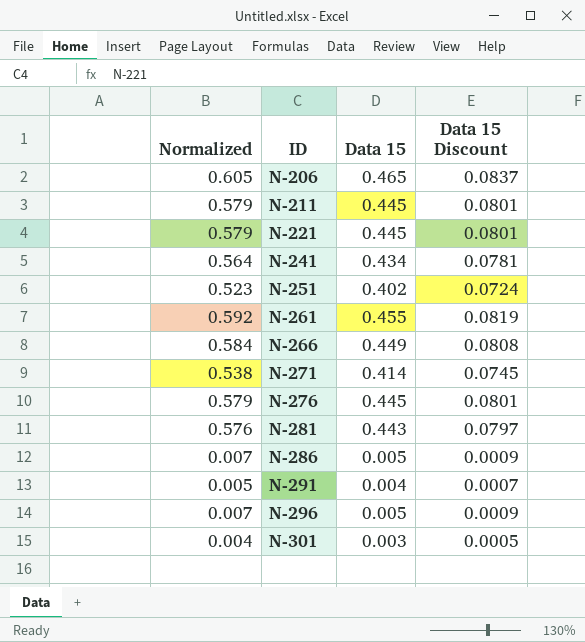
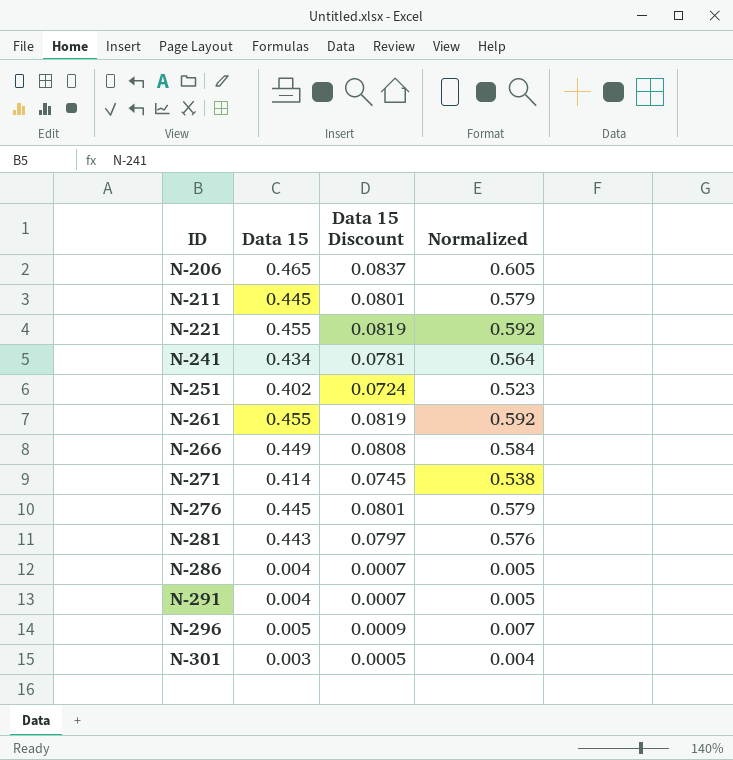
column Normalized | position: 1 -> 4
N-221 | Data 15: 0.445 -> 0.455
N-221 | Data 15 Discount: 0.0801 -> 0.0819
N-221 | Normalized: 0.579 -> 0.592
N-286 | Data 15: 0.005 -> 0.004
N-286 | Data 15 Discount: 0.0009 -> 0.0007
N-286 | Normalized: 0.007 -> 0.005

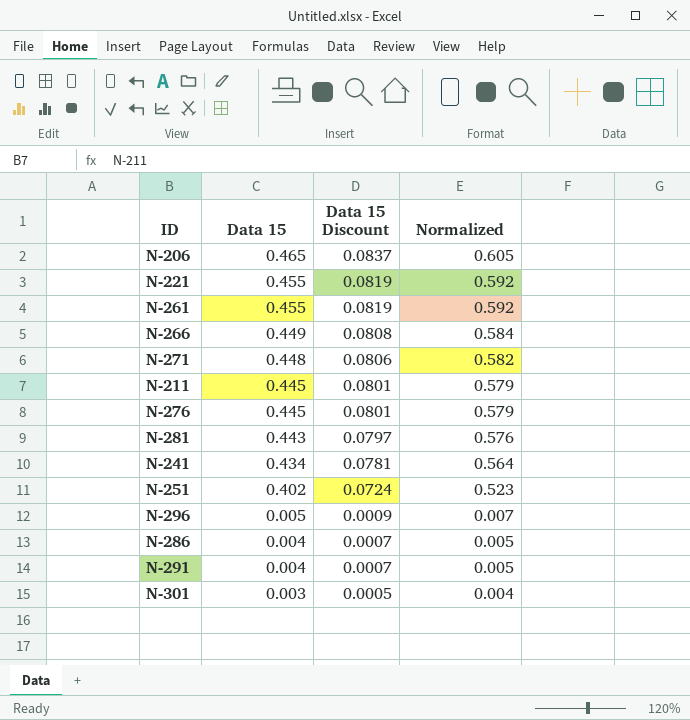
row order: ID ascending -> Data 15 descending
N-271 | Data 15: 0.414 -> 0.448
N-271 | Data 15 Discount: 0.0745 -> 0.0806
N-271 | Normalized: 0.538 -> 0.582

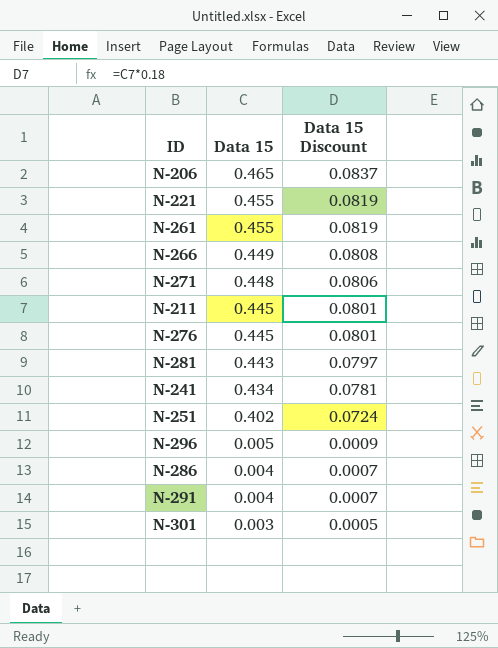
column Normalized | formula: [Data 15] * 1.3 -> none

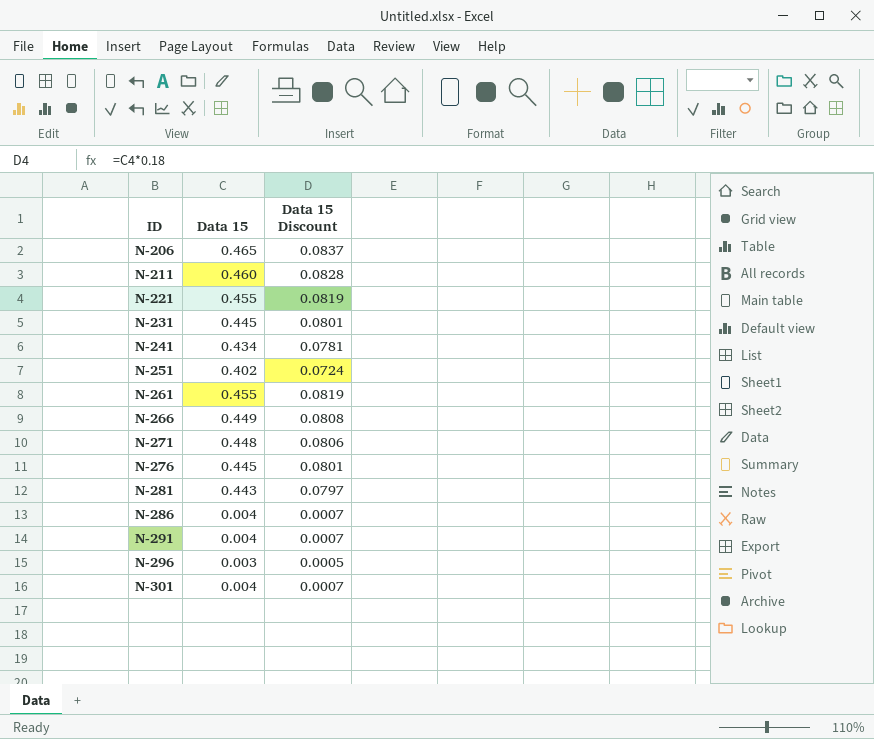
row order: Data 15 descending -> ID ascending
N-211 | Data 15: 0.445 -> 0.460
N-211 | Data 15 Discount: 0.0801 -> 0.0828
row N-231: none -> 0.445 | 0.0801
N-296 | Data 15: 0.005 -> 0.003
N-296 | Data 15 Discount: 0.0009 -> 0.0005
N-301 | Data 15: 0.003 -> 0.004
N-301 | Data 15 Discount: 0.0005 -> 0.0007

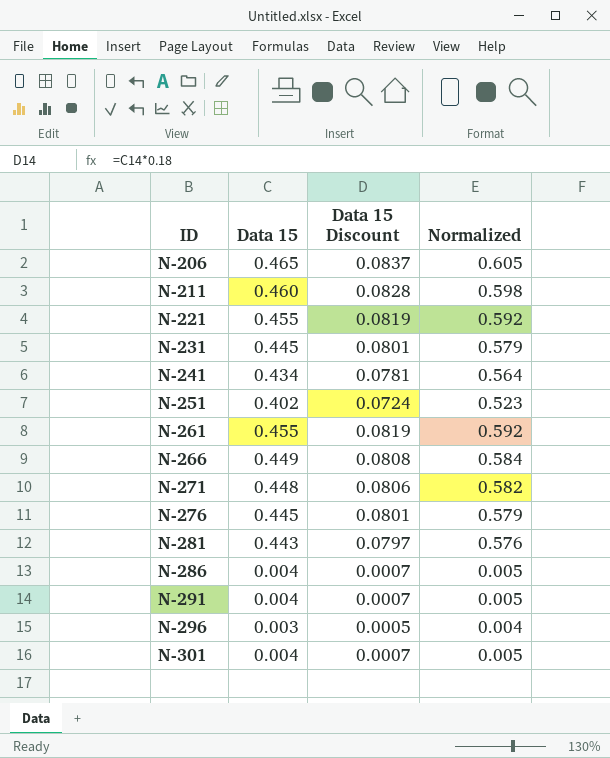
column Normalized | formula: none -> [Data 15] * 1.3

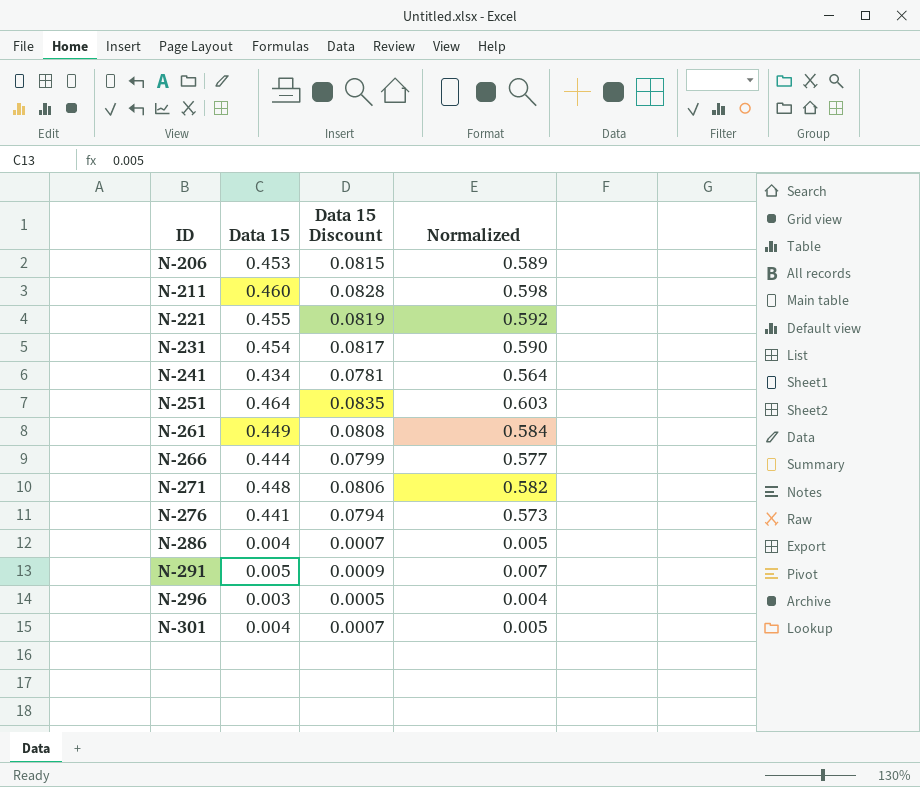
row N-281: 0.443 | 0.0797 | 0.576 -> none
N-206 | Data 15: 0.465 -> 0.453
N-206 | Data 15 Discount: 0.0837 -> 0.0815
N-206 | Normalized: 0.605 -> 0.589
N-231 | Data 15: 0.445 -> 0.454
N-231 | Data 15 Discount: 0.0801 -> 0.0817
N-231 | Normalized: 0.579 -> 0.590
N-251 | Data 15: 0.402 -> 0.464
N-251 | Data 15 Discount: 0.0724 -> 0.0835
N-251 | Normalized: 0.523 -> 0.603
N-261 | Data 15: 0.455 -> 0.449
N-261 | Data 15 Discount: 0.0819 -> 0.0808
N-261 | Normalized: 0.592 -> 0.584
N-266 | Data 15: 0.449 -> 0.444
N-266 | Data 15 Discount: 0.0808 -> 0.0799
N-266 | Normalized: 0.584 -> 0.577
N-276 | Data 15: 0.445 -> 0.441
N-276 | Data 15 Discount: 0.0801 -> 0.0794
N-276 | Normalized: 0.579 -> 0.573
N-291 | Data 15: 0.004 -> 0.005
N-291 | Data 15 Discount: 0.0007 -> 0.0009
N-291 | Normalized: 0.005 -> 0.007

